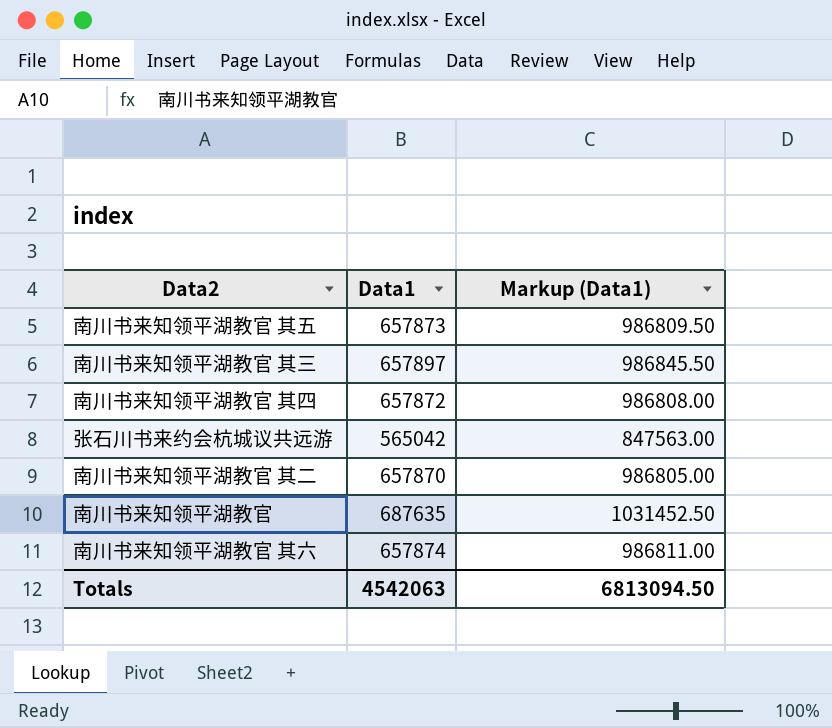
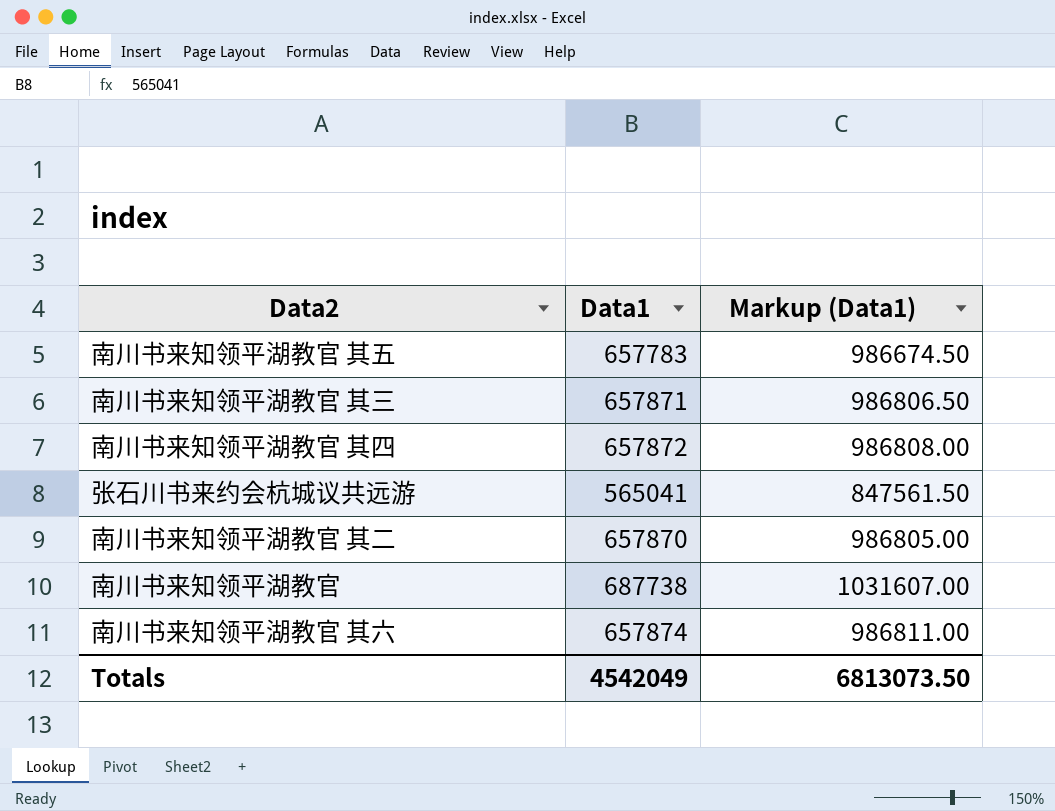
南川书来知领平湖教官 其五 | Data1: 657873 -> 657783
南川书来知领平湖教官 其五 | Markup (Data1): 986809.50 -> 986674.50
南川书来知领平湖教官 其三 | Data1: 657897 -> 657871
南川书来知领平湖教官 其三 | Markup (Data1): 986845.50 -> 986806.50
张石川书来约会杭城议共远游 | Data1: 565042 -> 565041
张石川书来约会杭城议共远游 | Markup (Data1): 847563.00 -> 847561.50
南川书来知领平湖教官 | Data1: 687635 -> 687738
南川书来知领平湖教官 | Markup (Data1): 1031452.50 -> 1031607.00
Totals | Data1: 4542063 -> 4542049
Totals | Markup (Data1): 6813094.50 -> 6813073.50

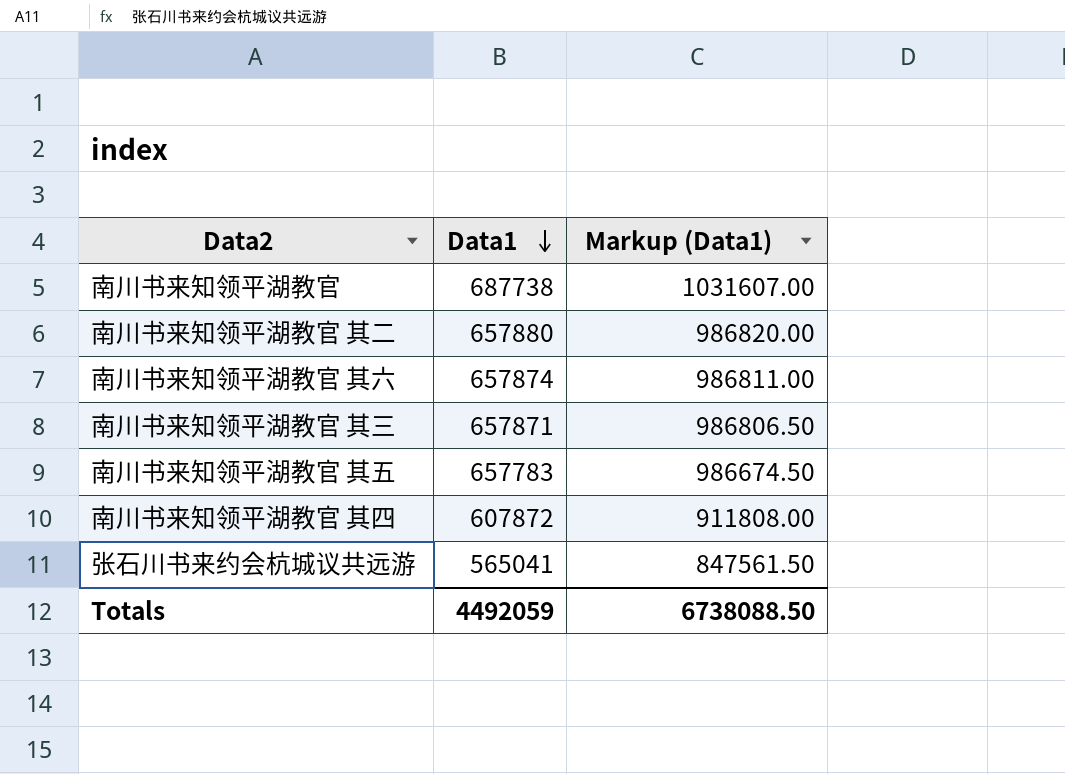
row order: none -> Data1 descending
南川书来知领平湖教官 其二 | Data1: 657870 -> 657880
南川书来知领平湖教官 其二 | Markup (Data1): 986805.00 -> 986820.00
南川书来知领平湖教官 其四 | Data1: 657872 -> 607872
南川书来知领平湖教官 其四 | Markup (Data1): 986808.00 -> 911808.00
Totals | Data1: 4542049 -> 4492059
Totals | Markup (Data1): 6813073.50 -> 6738088.50

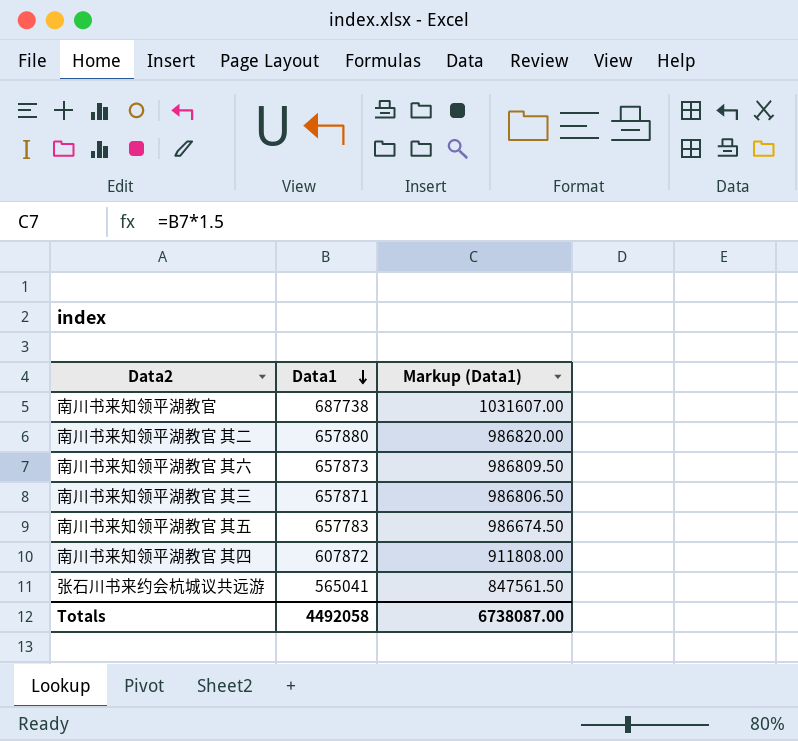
南川书来知领平湖教官 其六 | Data1: 657874 -> 657873
南川书来知领平湖教官 其六 | Markup (Data1): 986811.00 -> 986809.50
Totals | Data1: 4492059 -> 4492058
Totals | Markup (Data1): 6738088.50 -> 6738087.00

